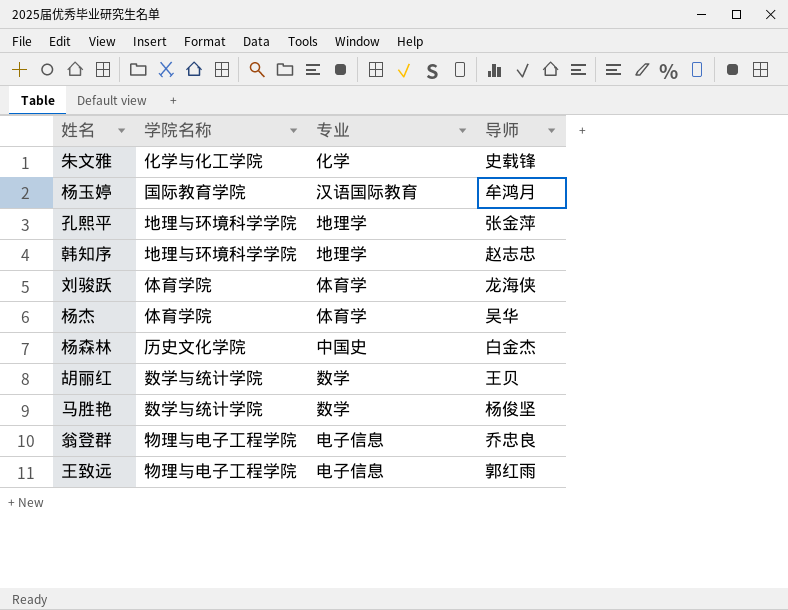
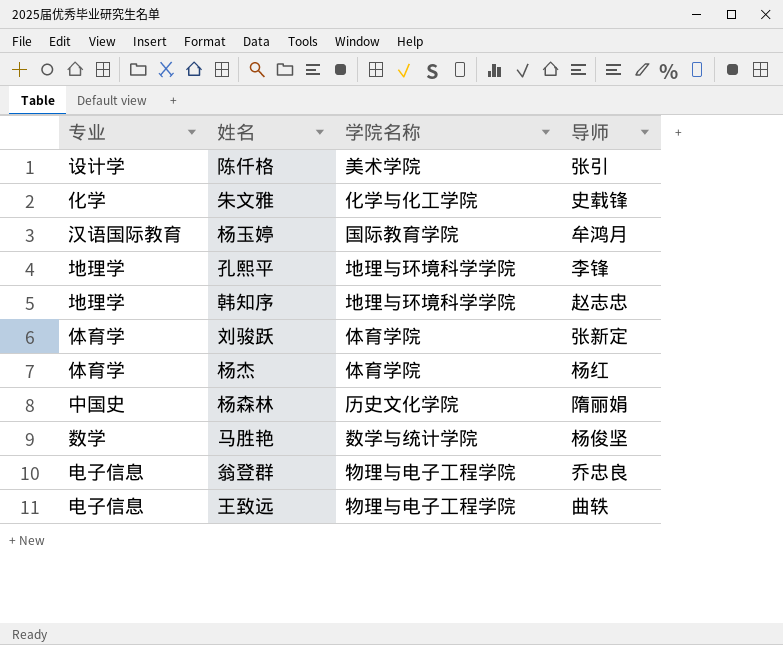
column 专业 | position: 3 -> 1
row 胡丽红: 数学与统计学院 | 数学 | 王贝 -> none
row 陈仟格: none -> 设计学 | 美术学院 | 张引
孔熙平 | 导师: 张金萍 -> 李锋
刘骏跃 | 导师: 龙海侠 -> 张新定
杨杰 | 导师: 吴华 -> 杨红
杨森林 | 导师: 白金杰 -> 隋丽娟
王致远 | 导师: 郭红雨 -> 曲轶

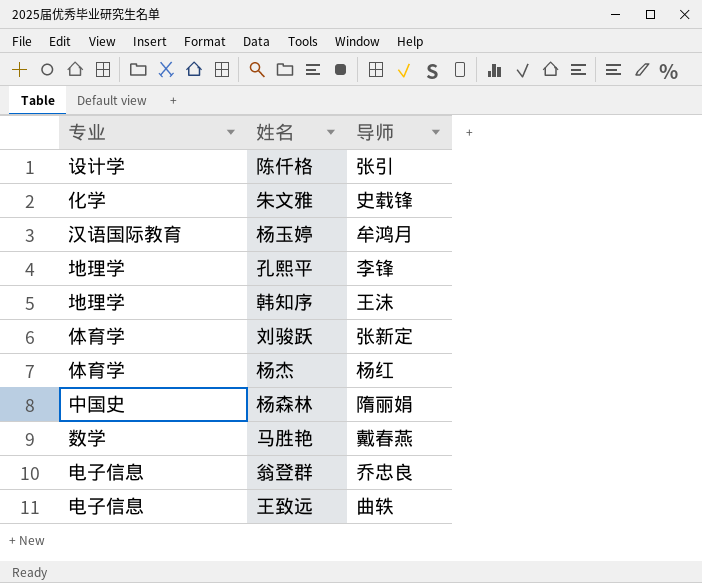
column 学院名称 | position: 3 -> none
韩知序 | 导师: 赵志忠 -> 王沫
马胜艳 | 导师: 杨俊坚 -> 戴春燕

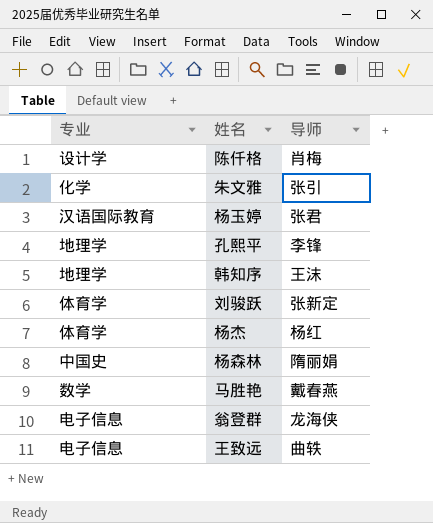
陈仟格 | 导师: 张引 -> 肖梅
朱文雅 | 导师: 史载锋 -> 张引
杨玉婷 | 导师: 牟鸿月 -> 张君
翁登群 | 导师: 乔忠良 -> 龙海侠

